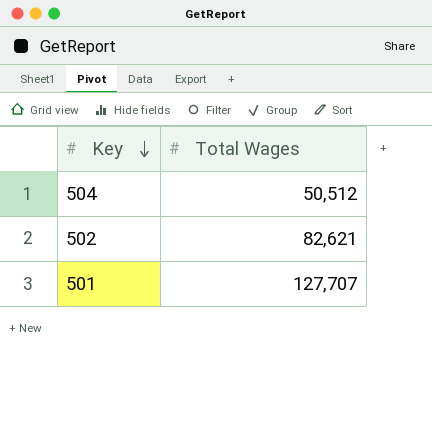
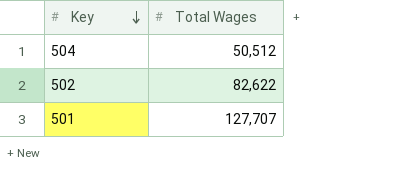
502 | Total Wages: 82,621 -> 82,622

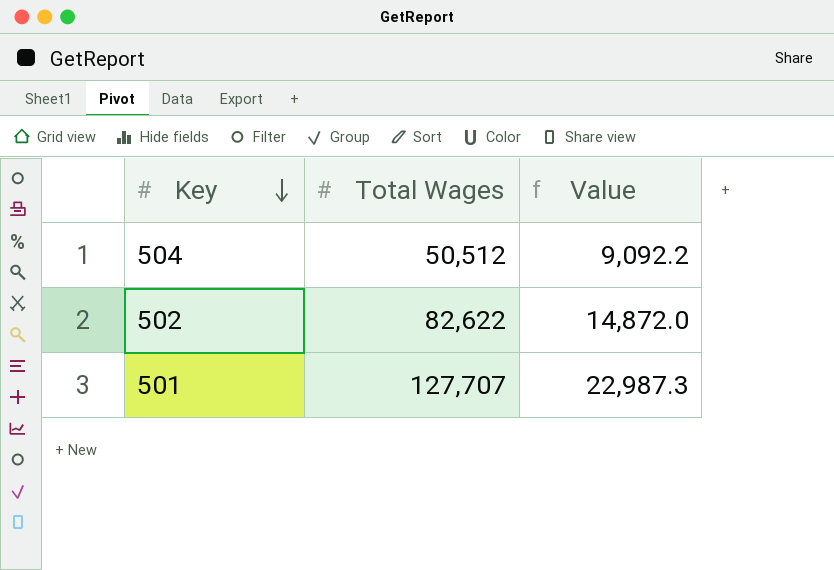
column Value | formula: none -> [Total Wages] * 0.18

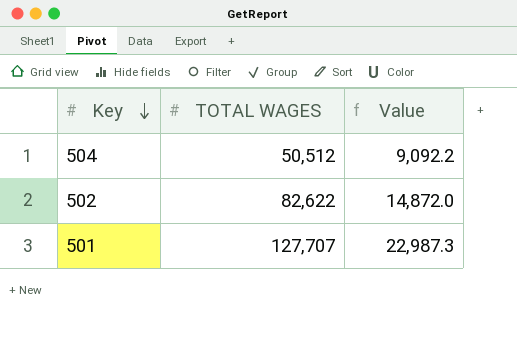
column name: Total Wages -> TOTAL WAGES

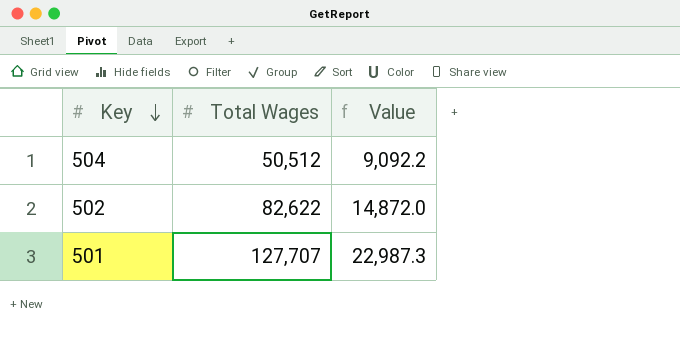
column name: TOTAL WAGES -> Total Wages

